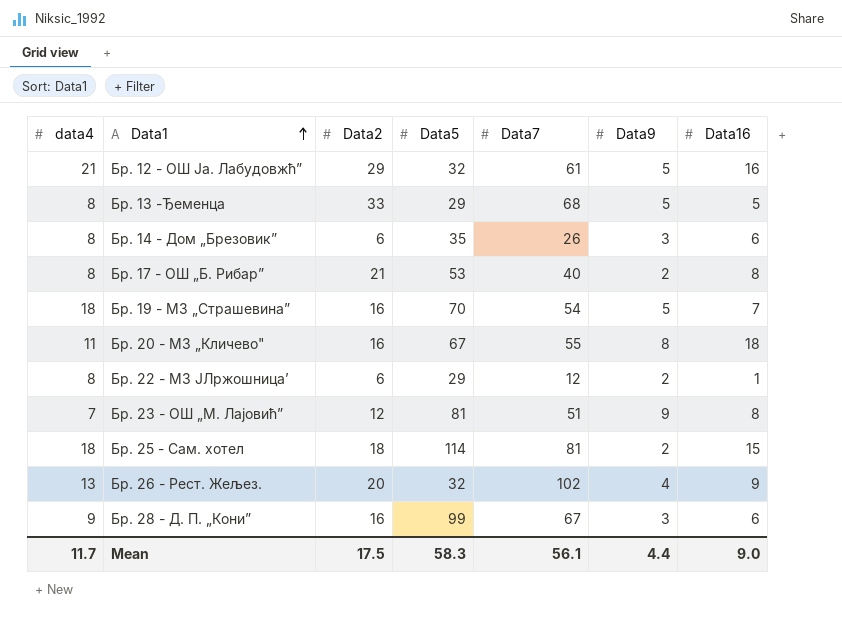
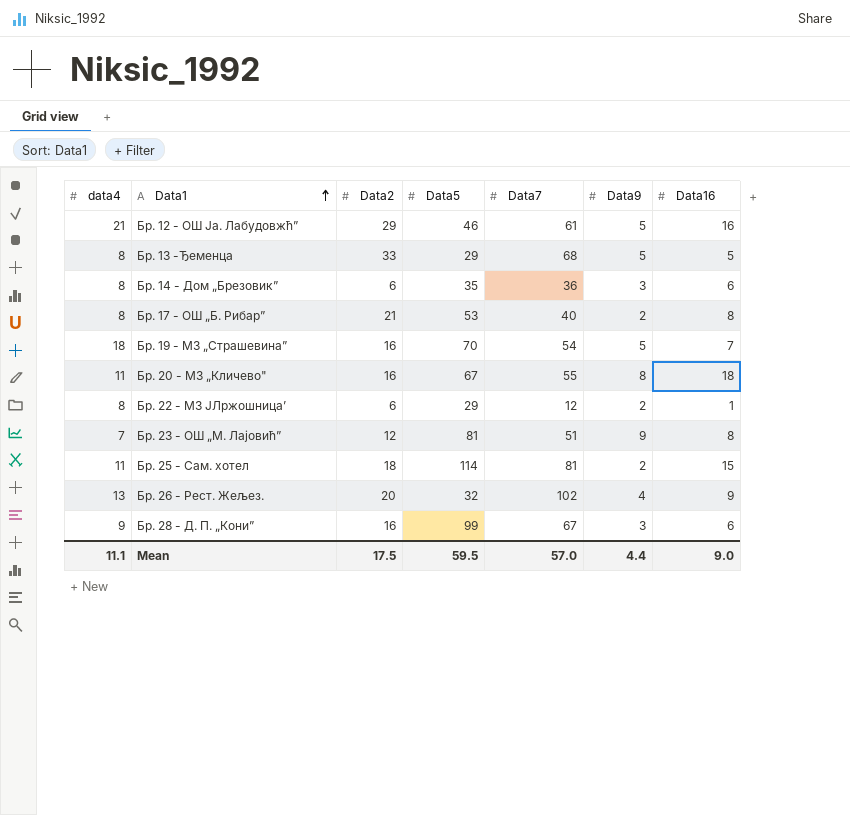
Бр. 12 - ОШ Ја. Лабудовжћ” | Data5: 32 -> 46
Бр. 14 - Дом „Брезовик” | Data7: 26 -> 36
Бр. 25 - Сам. хотел | data4: 18 -> 11
Mean | data4: 11.7 -> 11.1
Mean | Data5: 58.3 -> 59.5
Mean | Data7: 56.1 -> 57.0

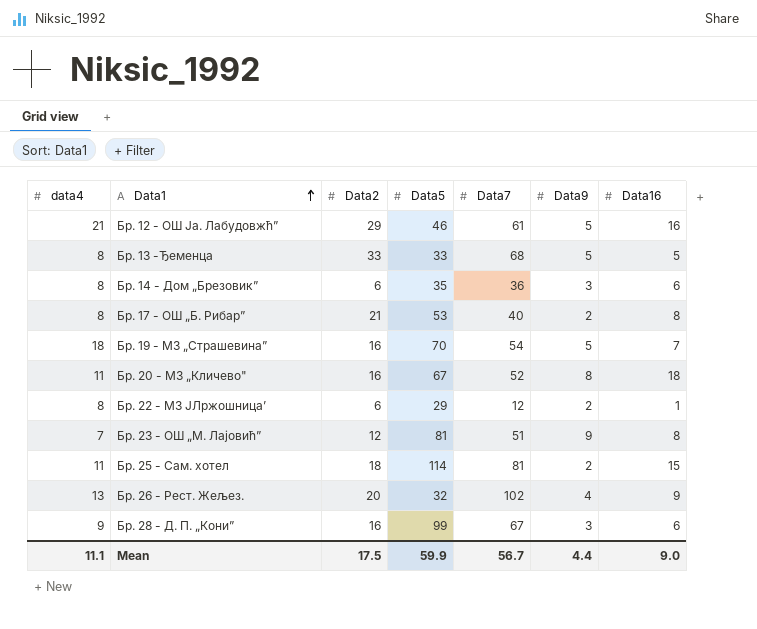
Бр. 13 -Ђеменца | Data5: 29 -> 33
Бр. 20 - МЗ „Кличево" | Data7: 55 -> 52
Mean | Data5: 59.5 -> 59.9
Mean | Data7: 57.0 -> 56.7

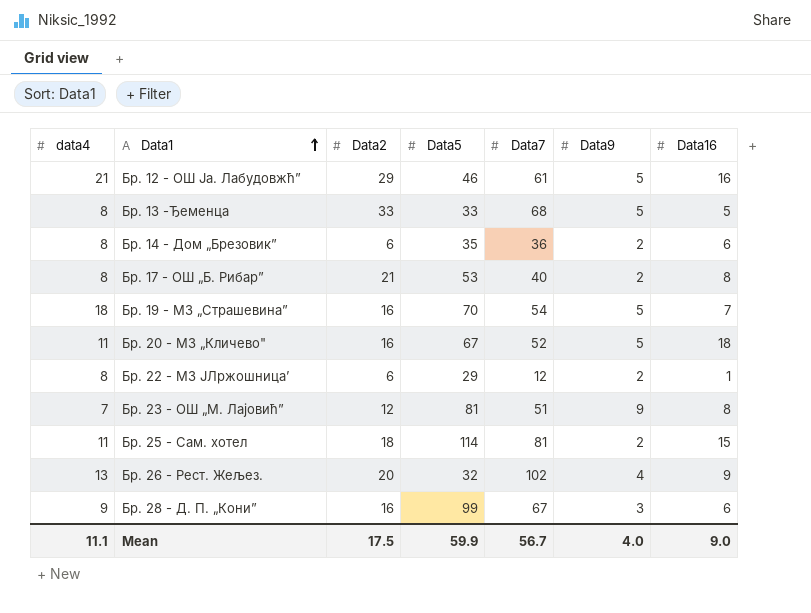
Бр. 14 - Дом „Брезовик” | Data9: 3 -> 2
Бр. 20 - МЗ „Кличево" | Data9: 8 -> 5
Mean | Data9: 4.4 -> 4.0

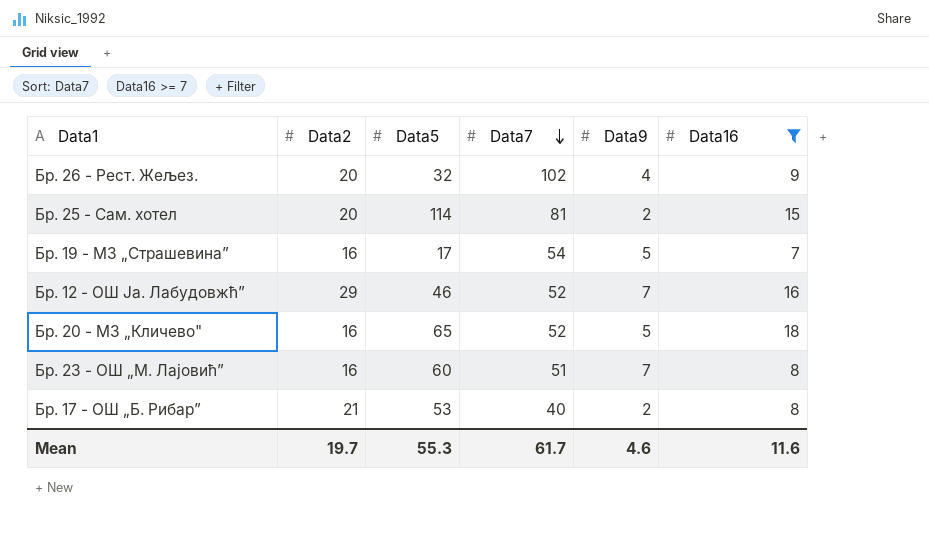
filter: none -> Data16 >= 7
row order: Data1 ascending -> Data7 descending
column data4 | position: 1 -> none
Бр. 25 - Сам. хотел | Data2: 18 -> 20
Бр. 19 - МЗ „Страшевина” | Data5: 70 -> 17
Бр. 12 - ОШ Ја. Лабудовжћ” | Data7: 61 -> 52
Бр. 12 - ОШ Ја. Лабудовжћ” | Data9: 5 -> 7
Бр. 20 - МЗ „Кличево" | Data5: 67 -> 65
Бр. 23 - ОШ „М. Лајовић” | Data2: 12 -> 16
Бр. 23 - ОШ „М. Лајовић” | Data5: 81 -> 60
Бр. 23 - ОШ „М. Лајовић” | Data9: 9 -> 7
Mean | Data2: 17.5 -> 19.7
Mean | Data5: 59.9 -> 55.3
Mean | Data7: 56.7 -> 61.7
Mean | Data9: 4.0 -> 4.6
Mean | Data16: 9.0 -> 11.6

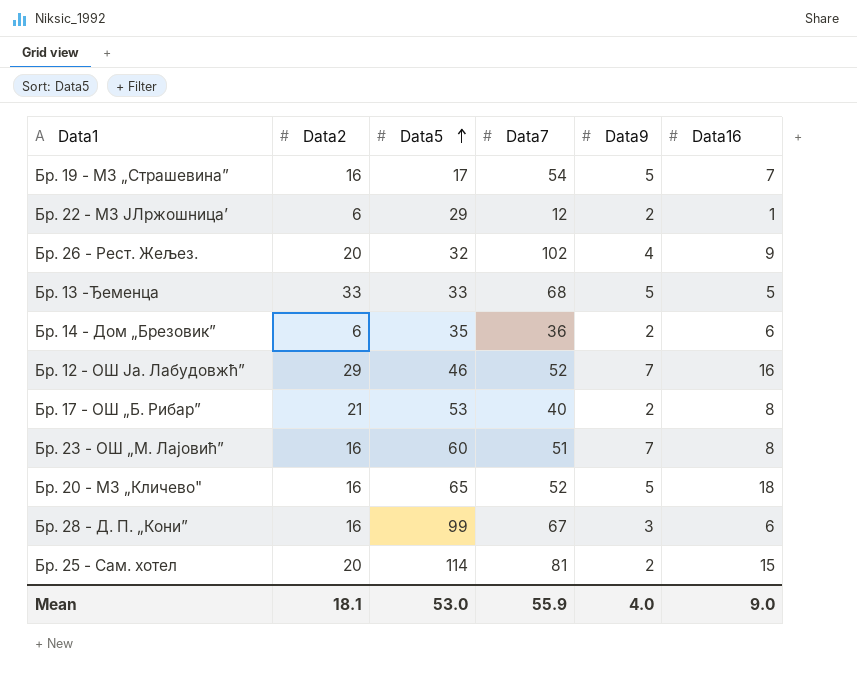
filter: Data16 >= 7 -> none
row order: Data7 descending -> Data5 ascending
Mean | Data2: 19.7 -> 18.1
Mean | Data5: 55.3 -> 53.0
Mean | Data7: 61.7 -> 55.9
Mean | Data9: 4.6 -> 4.0
Mean | Data16: 11.6 -> 9.0

